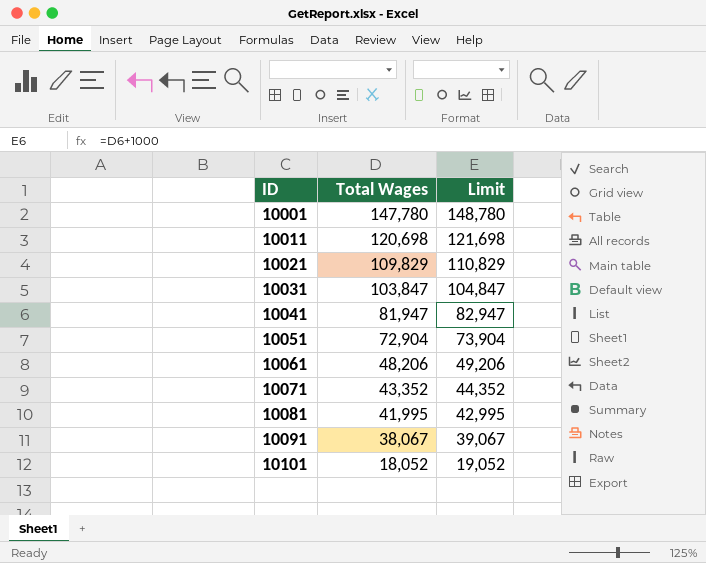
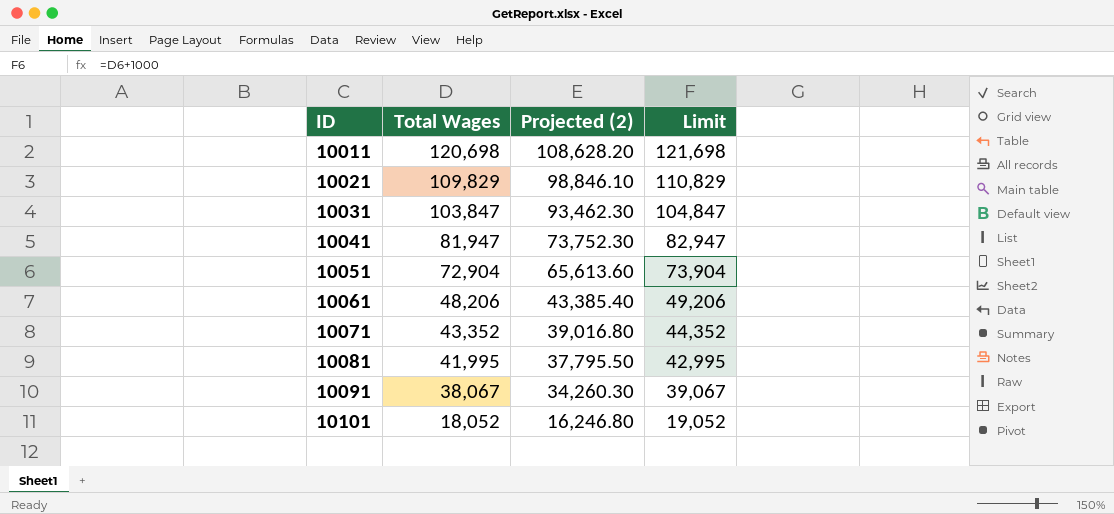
column Projected (2) | formula: none -> [Total Wages] * 0.9
row 10001: 147,780 | 148,780 -> none

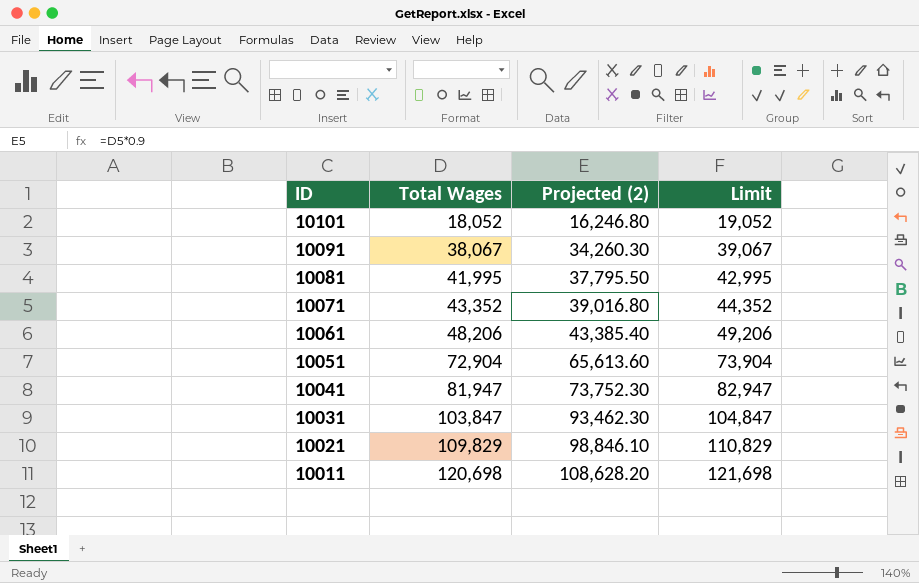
row order: ID ascending -> ID descending

